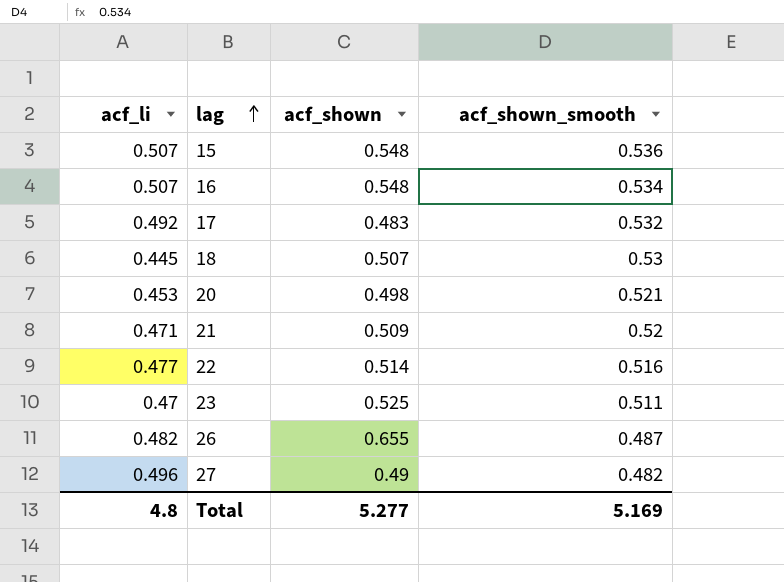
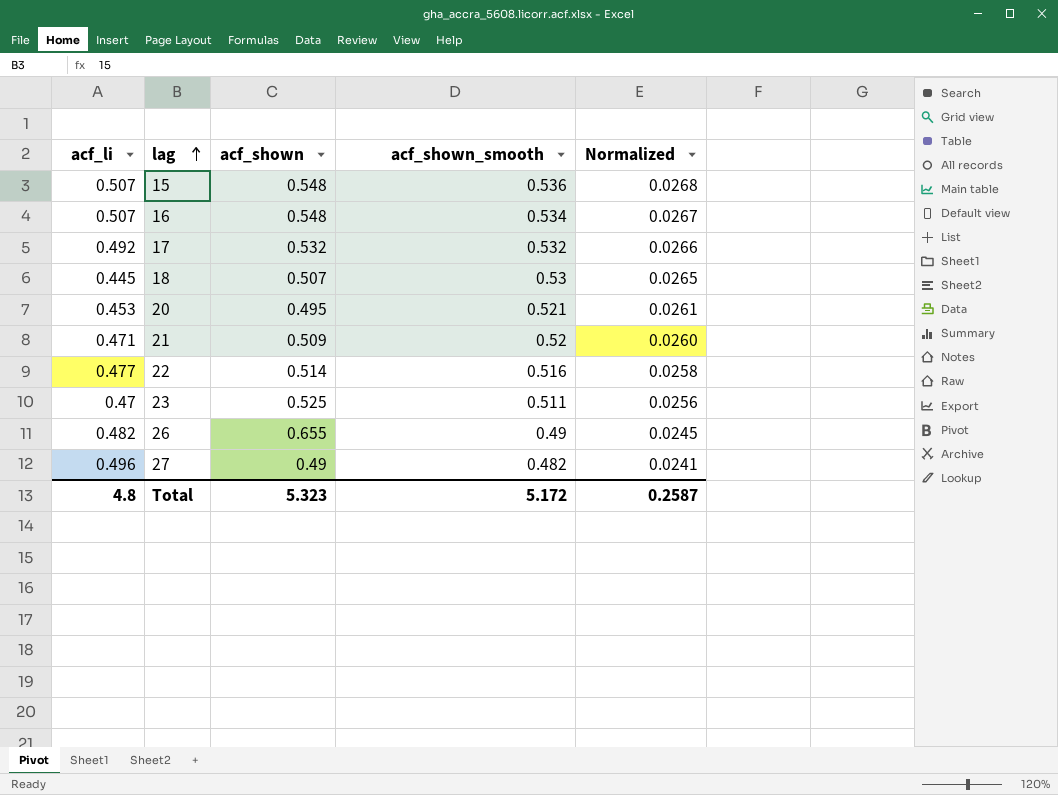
column Normalized | formula: none -> [acf_shown_smooth] * 0.05
17 | acf_shown: 0.483 -> 0.532
20 | acf_shown: 0.498 -> 0.495
26 | acf_shown_smooth: 0.487 -> 0.49
Total | acf_shown: 5.277 -> 5.323
Total | acf_shown_smooth: 5.169 -> 5.172

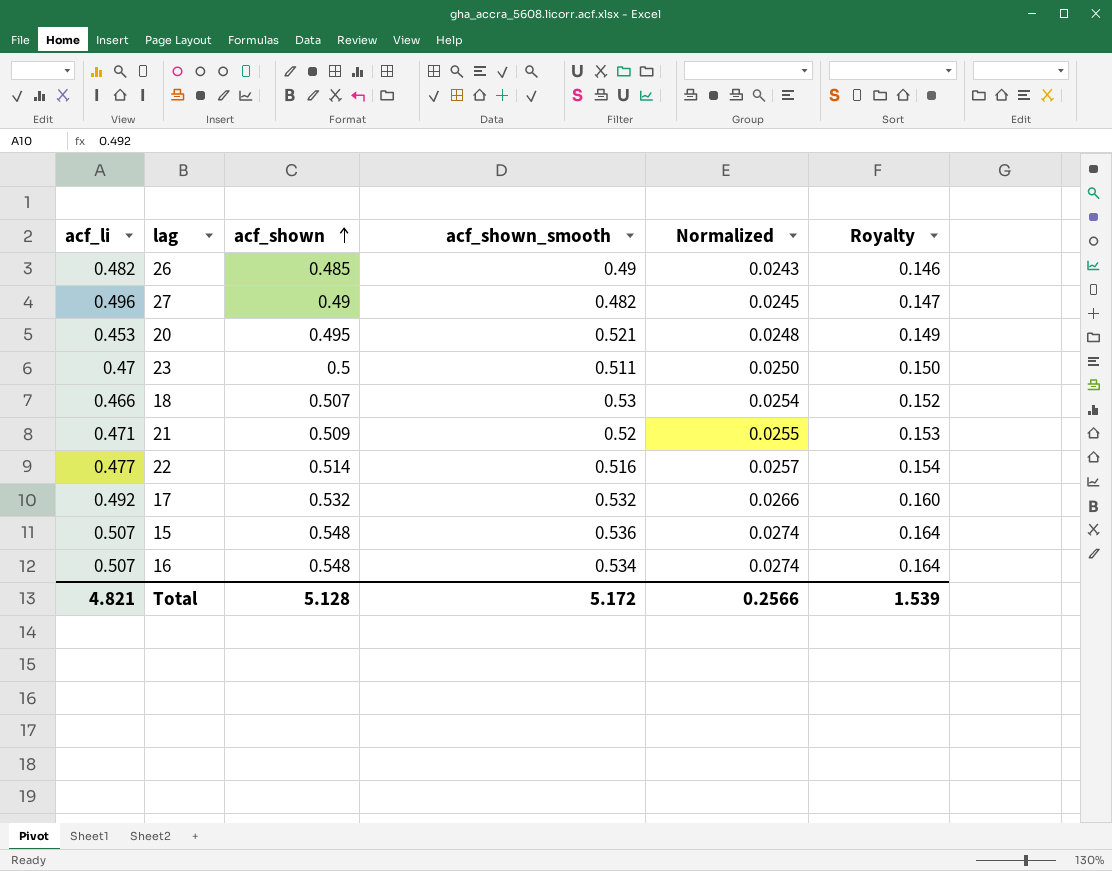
row order: lag ascending -> acf_shown ascending
column Normalized | formula: [acf_shown_smooth] * 0.05 -> [acf_shown] * 0.05
column Royalty | formula: none -> [acf_shown] * 0.3
26 | acf_shown: 0.655 -> 0.485
23 | acf_shown: 0.525 -> 0.5
18 | acf_li: 0.445 -> 0.466
Total | acf_li: 4.8 -> 4.821
Total | acf_shown: 5.323 -> 5.128
Total | Normalized: 0.2587 -> 0.2566

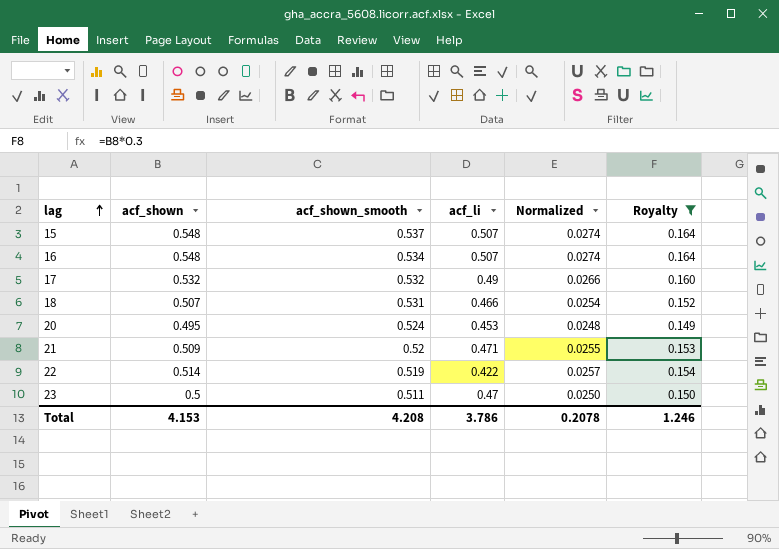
filter: none -> Royalty >= 0.149
row order: acf_shown ascending -> lag ascending
column acf_li | position: 1 -> 4
15 | acf_shown_smooth: 0.536 -> 0.537
17 | acf_li: 0.492 -> 0.49
18 | acf_shown_smooth: 0.53 -> 0.531
20 | acf_shown_smooth: 0.521 -> 0.524
22 | acf_shown_smooth: 0.516 -> 0.519
22 | acf_li: 0.477 -> 0.422
Total | acf_shown: 5.128 -> 4.153
Total | acf_shown_smooth: 5.172 -> 4.208
Total | acf_li: 4.821 -> 3.786
Total | Normalized: 0.2566 -> 0.2078
Total | Royalty: 1.539 -> 1.246

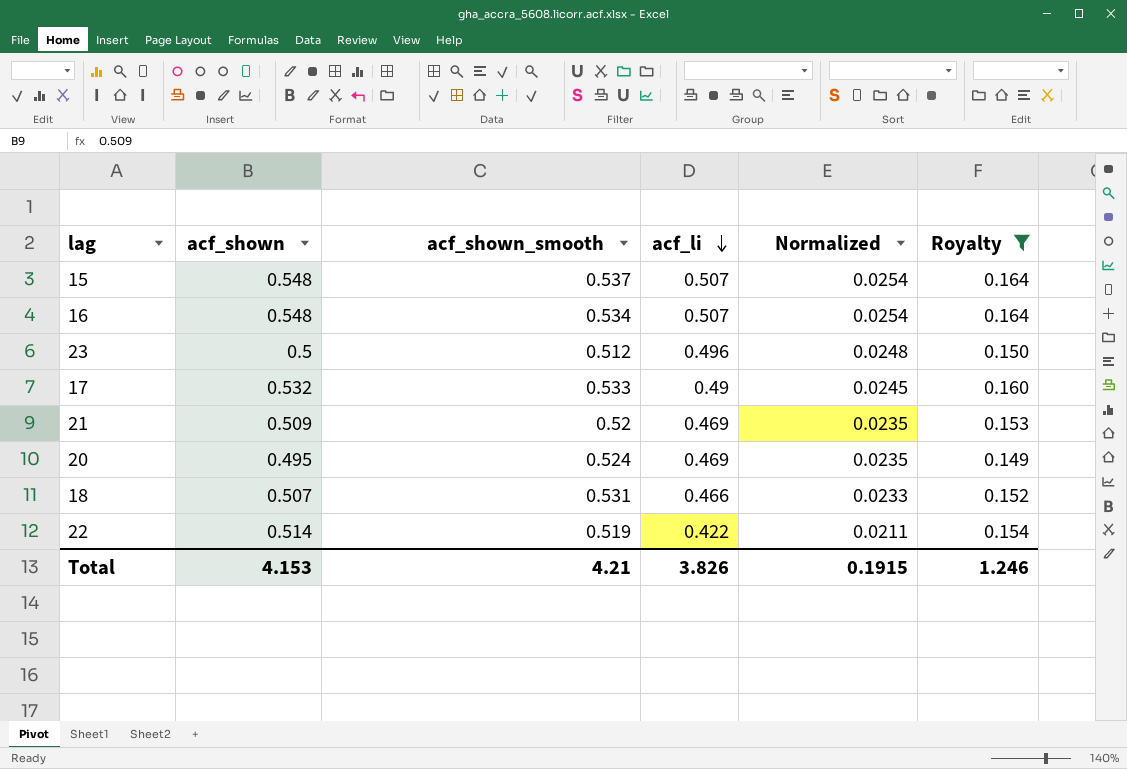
row order: lag ascending -> acf_li descending
column Normalized | formula: [acf_shown] * 0.05 -> [acf_li] * 0.05
23 | acf_shown_smooth: 0.511 -> 0.512
23 | acf_li: 0.47 -> 0.496
17 | acf_shown_smooth: 0.532 -> 0.533
21 | acf_li: 0.471 -> 0.469
20 | acf_li: 0.453 -> 0.469
Total | acf_shown_smooth: 4.208 -> 4.21
Total | acf_li: 3.786 -> 3.826
Total | Normalized: 0.2078 -> 0.1915

